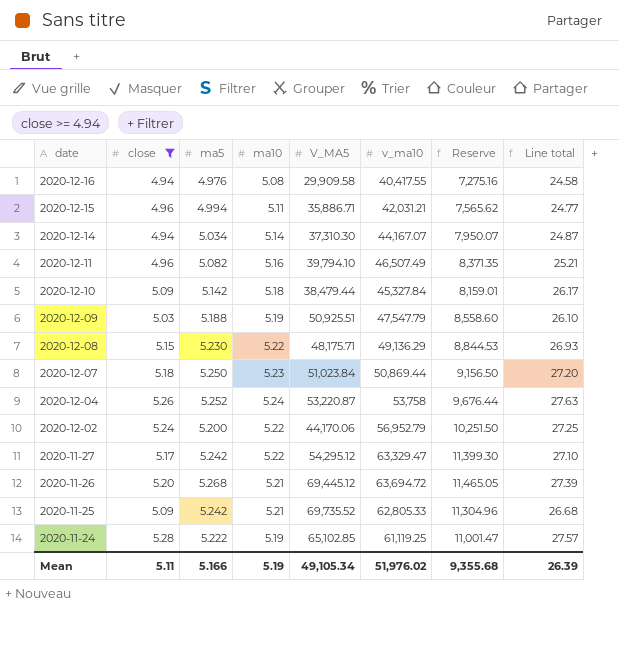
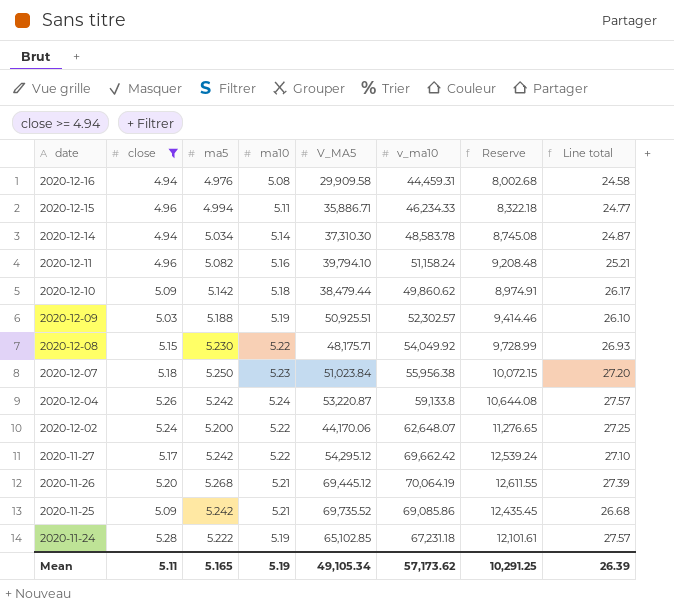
2020-12-16 | v_ma10: 40,417.55 -> 44,459.31
2020-12-16 | Reserve: 7,275.16 -> 8,002.68
2020-12-15 | v_ma10: 42,031.21 -> 46,234.33
2020-12-15 | Reserve: 7,565.62 -> 8,322.18
2020-12-14 | v_ma10: 44,167.07 -> 48,583.78
2020-12-14 | Reserve: 7,950.07 -> 8,745.08
2020-12-11 | v_ma10: 46,507.49 -> 51,158.24
2020-12-11 | Reserve: 8,371.35 -> 9,208.48
2020-12-10 | v_ma10: 45,327.84 -> 49,860.62
2020-12-10 | Reserve: 8,159.01 -> 8,974.91
2020-12-09 | v_ma10: 47,547.79 -> 52,302.57
2020-12-09 | Reserve: 8,558.60 -> 9,414.46
2020-12-08 | v_ma10: 49,136.29 -> 54,049.92
2020-12-08 | Reserve: 8,844.53 -> 9,728.99
2020-12-07 | v_ma10: 50,869.44 -> 55,956.38
2020-12-07 | Reserve: 9,156.50 -> 10,072.15
2020-12-04 | ma5: 5.252 -> 5.242
2020-12-04 | v_ma10: 53,758 -> 59,133.8
2020-12-04 | Reserve: 9,676.44 -> 10,644.08
2020-12-04 | Line total: 27.63 -> 27.57
2020-12-02 | v_ma10: 56,952.79 -> 62,648.07
2020-12-02 | Reserve: 10,251.50 -> 11,276.65
2020-11-27 | v_ma10: 63,329.47 -> 69,662.42
2020-11-27 | Reserve: 11,399.30 -> 12,539.24
2020-11-26 | v_ma10: 63,694.72 -> 70,064.19
2020-11-26 | Reserve: 11,465.05 -> 12,611.55
2020-11-25 | v_ma10: 62,805.33 -> 69,085.86
2020-11-25 | Reserve: 11,304.96 -> 12,435.45
2020-11-24 | v_ma10: 61,119.25 -> 67,231.18
2020-11-24 | Reserve: 11,001.47 -> 12,101.61
Mean | ma5: 5.166 -> 5.165
Mean | v_ma10: 51,976.02 -> 57,173.62
Mean | Reserve: 9,355.68 -> 10,291.25

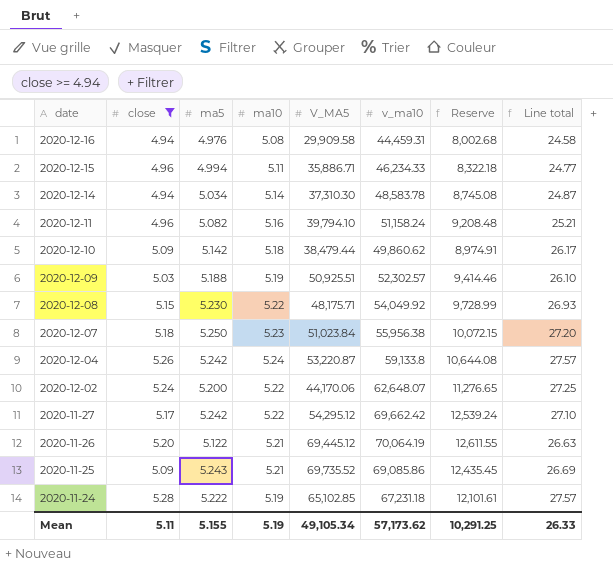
2020-11-26 | ma5: 5.268 -> 5.122
2020-11-26 | Line total: 27.39 -> 26.63
2020-11-25 | ma5: 5.242 -> 5.243
2020-11-25 | Line total: 26.68 -> 26.69
Mean | ma5: 5.165 -> 5.155
Mean | Line total: 26.39 -> 26.33

